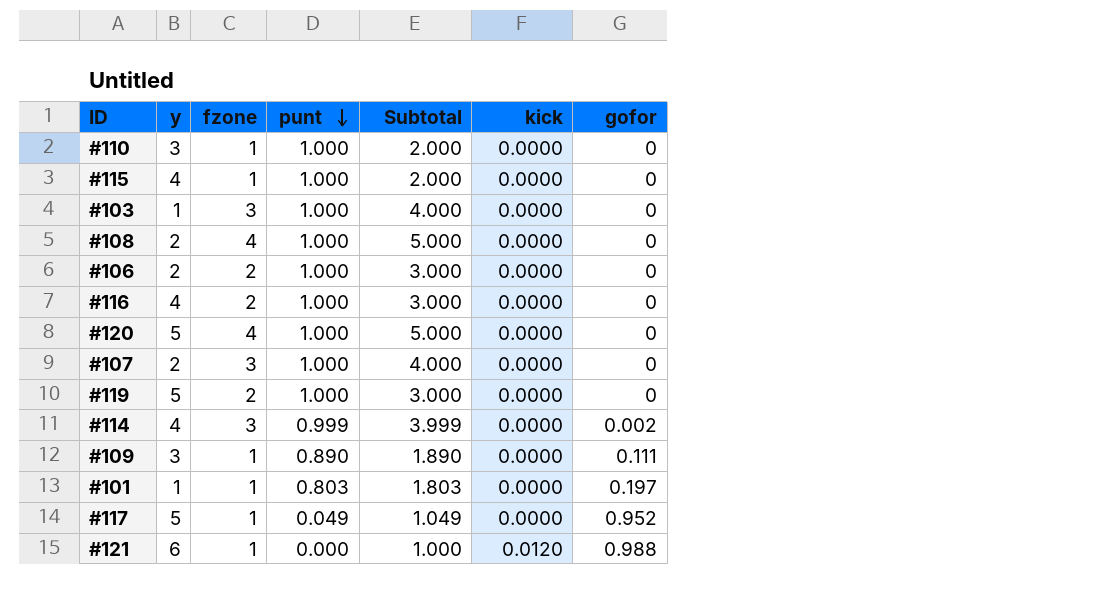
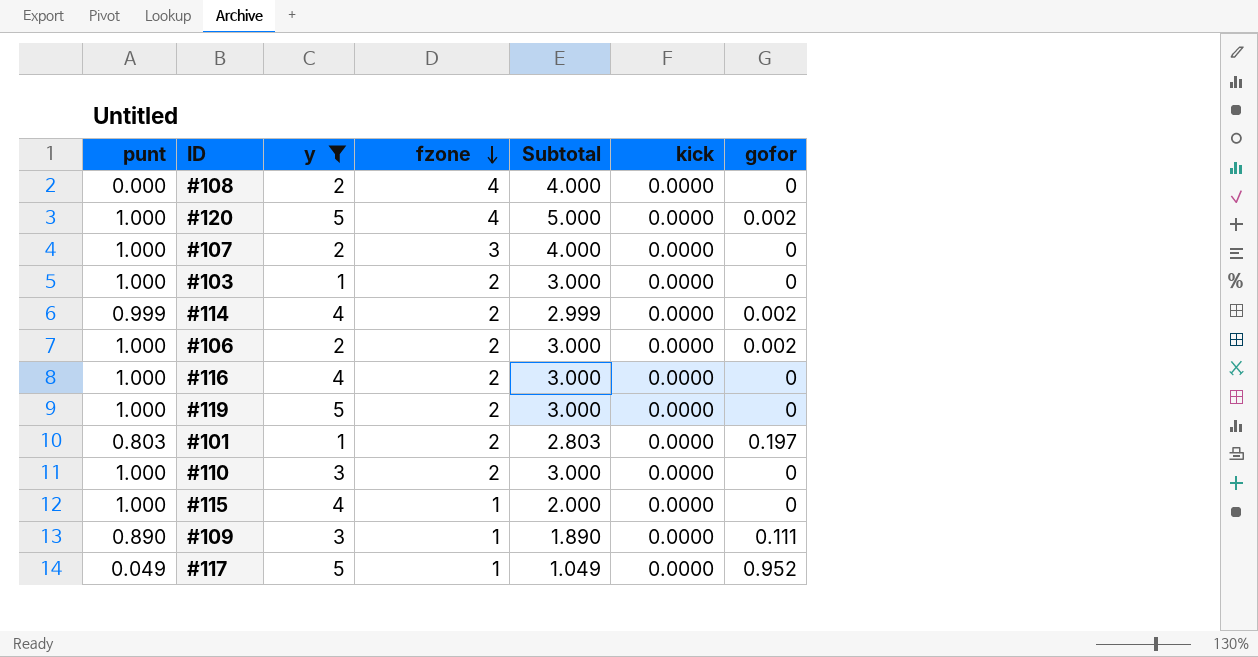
filter: none -> y != 6
row order: punt descending -> fzone descending
column punt | position: 4 -> 1
#108 | punt: 1.000 -> 0.000
#108 | Subtotal: 5.000 -> 4.000
#120 | gofor: 0 -> 0.002
#103 | fzone: 3 -> 2
#103 | Subtotal: 4.000 -> 3.000
#114 | fzone: 3 -> 2
#114 | Subtotal: 3.999 -> 2.999
#106 | gofor: 0 -> 0.002
#101 | fzone: 1 -> 2
#101 | Subtotal: 1.803 -> 2.803
#110 | fzone: 1 -> 2
#110 | Subtotal: 2.000 -> 3.000

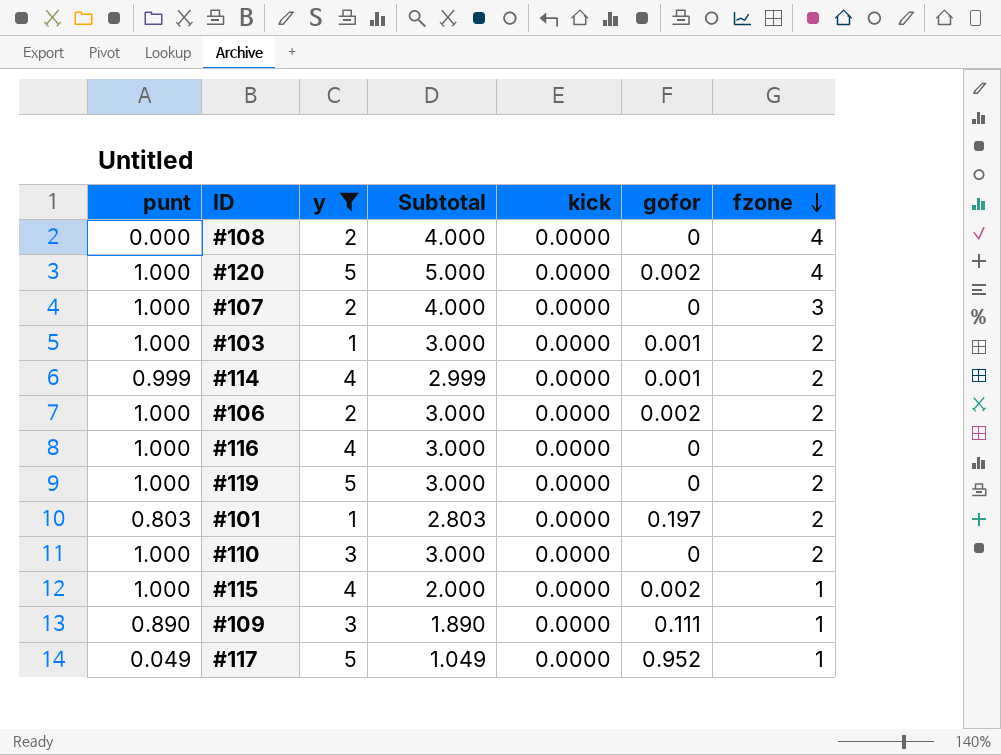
column fzone | position: 4 -> 7
#103 | gofor: 0 -> 0.001
#114 | gofor: 0.002 -> 0.001
#115 | gofor: 0 -> 0.002

